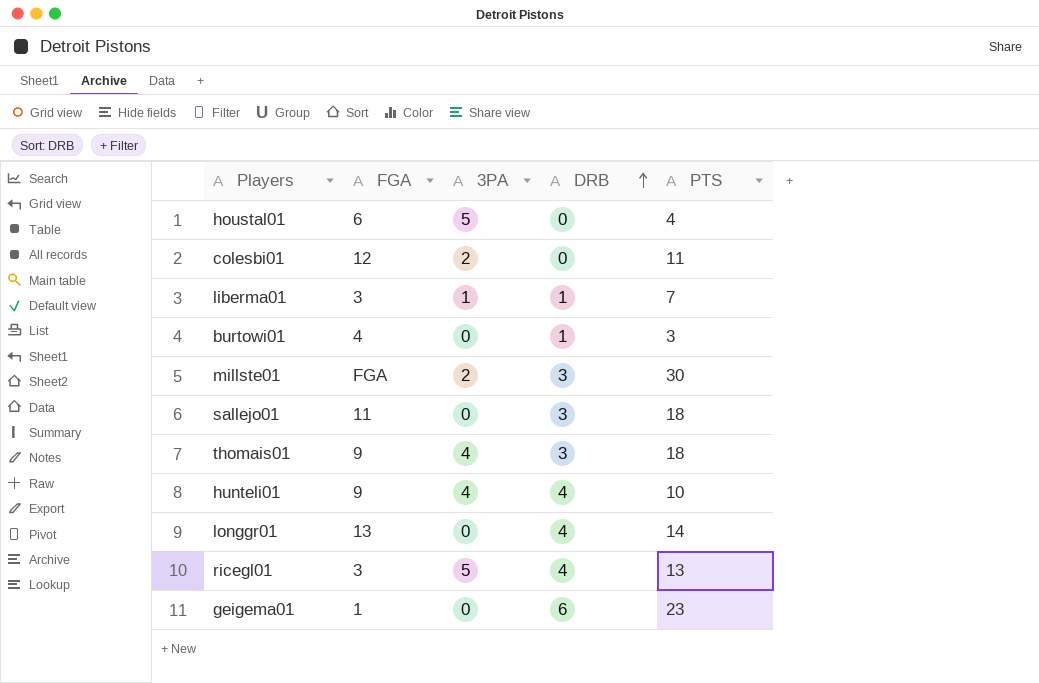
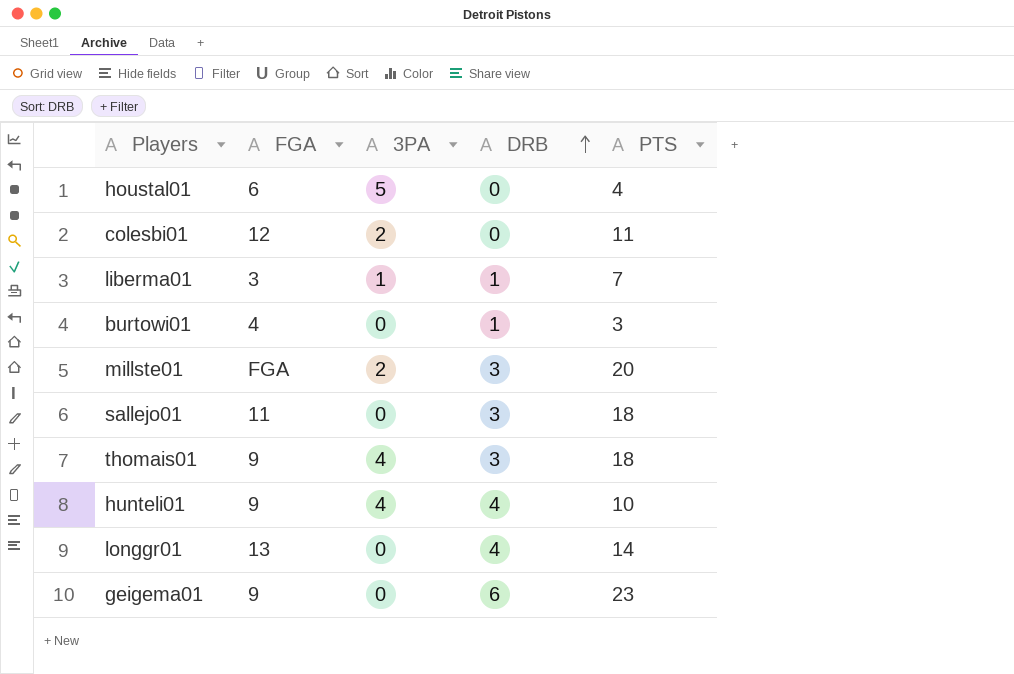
row ricegl01: 3 | 5 | 4 | 13 -> none
millste01 | PTS: 30 -> 20
geigema01 | FGA: 1 -> 9

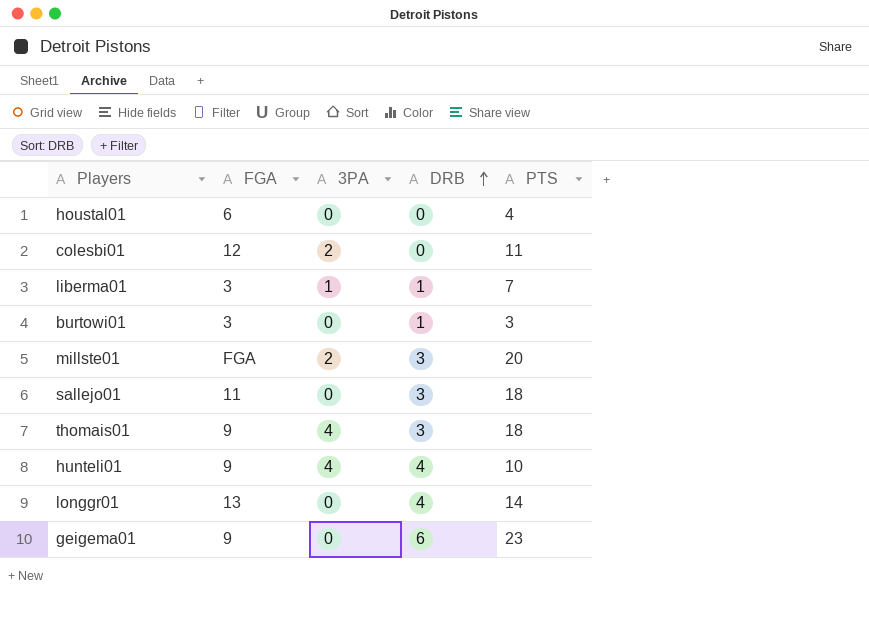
houstal01 | 3PA: 5 -> 0
burtowi01 | FGA: 4 -> 3

